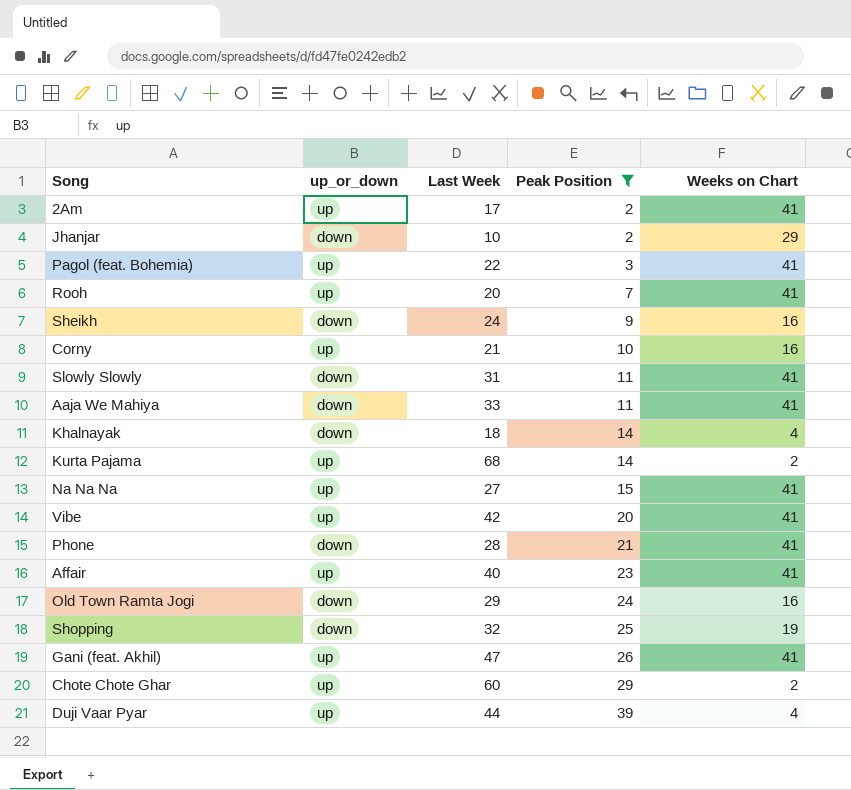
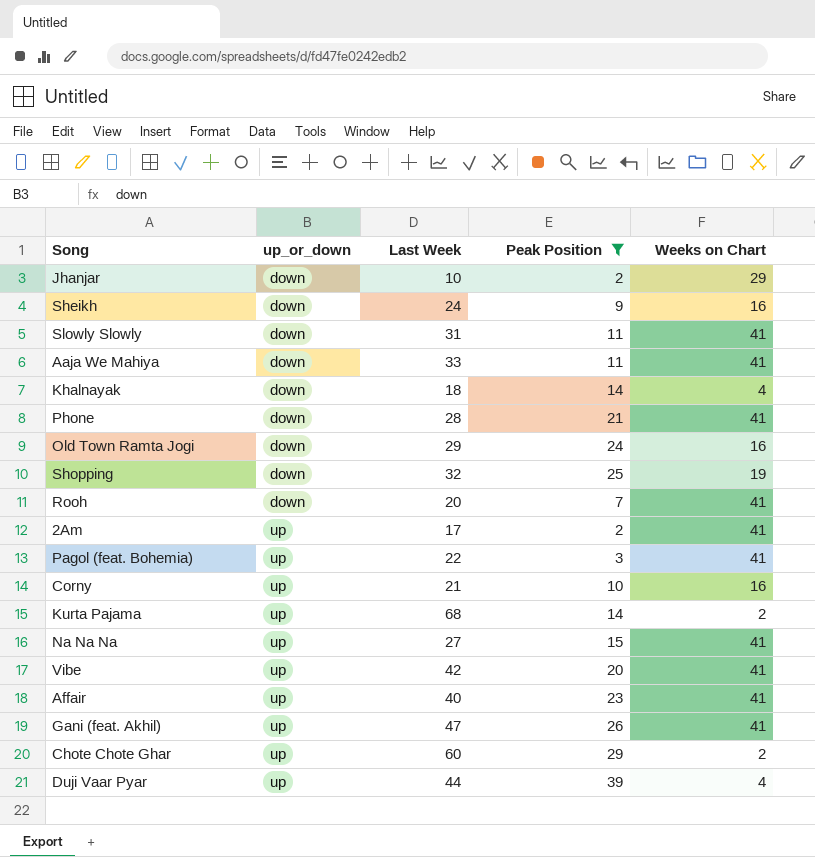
row order: Peak Position ascending -> up_or_down ascending
Rooh | up_or_down: up -> down

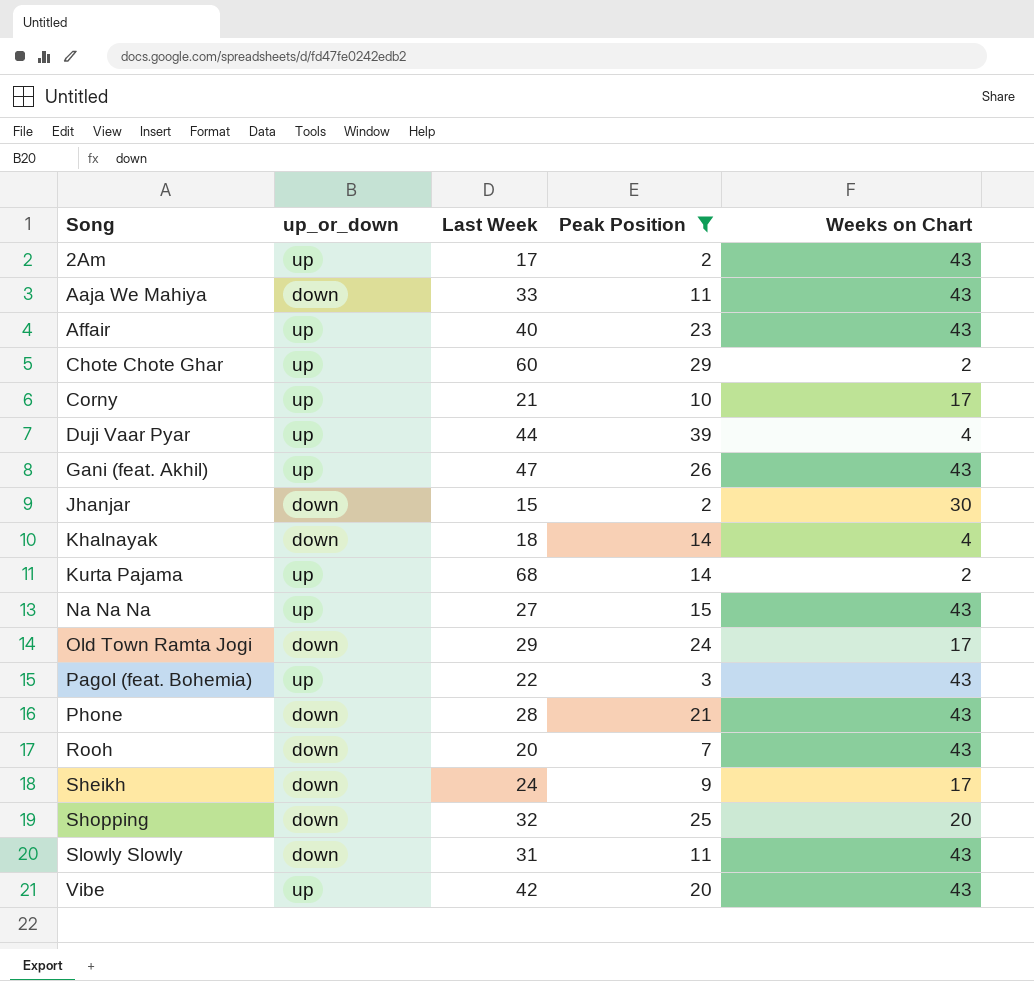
row order: up_or_down ascending -> Song ascending
2Am | Weeks on Chart: 41 -> 43
Aaja We Mahiya | Weeks on Chart: 41 -> 43
Affair | Weeks on Chart: 41 -> 43
Corny | Weeks on Chart: 16 -> 17
Gani (feat. Akhil) | Weeks on Chart: 41 -> 43
Jhanjar | Last Week: 10 -> 15
Jhanjar | Weeks on Chart: 29 -> 30
Na Na Na | Weeks on Chart: 41 -> 43
Old Town Ramta Jogi | Weeks on Chart: 16 -> 17
Pagol (feat. Bohemia) | Weeks on Chart: 41 -> 43
Phone | Weeks on Chart: 41 -> 43
Rooh | Weeks on Chart: 41 -> 43
Sheikh | Weeks on Chart: 16 -> 17
Shopping | Weeks on Chart: 19 -> 20
Slowly Slowly | Weeks on Chart: 41 -> 43
Vibe | Weeks on Chart: 41 -> 43

